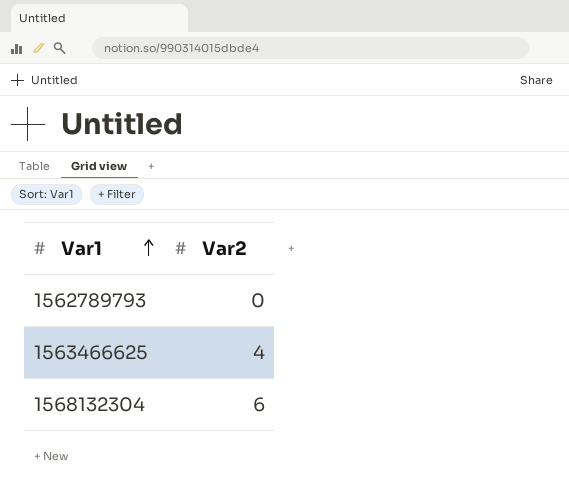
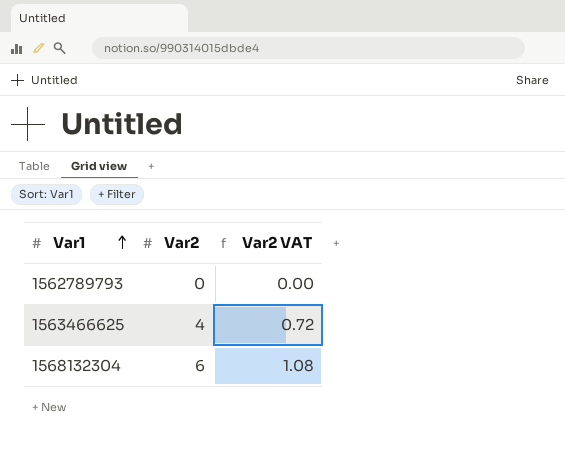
column Var2 VAT | formula: none -> [Var2] * 0.18

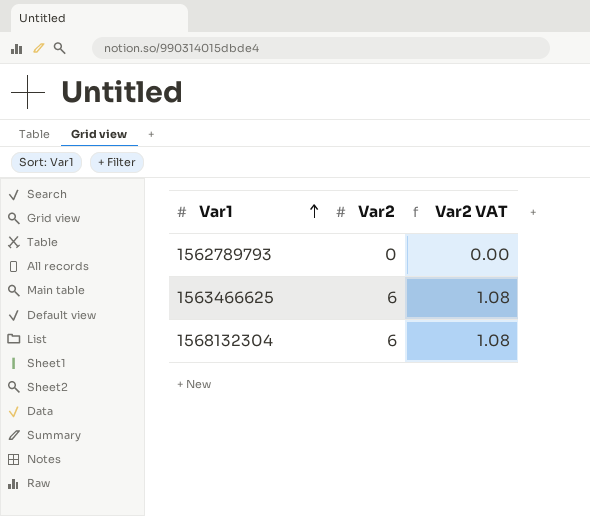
1563466625 | Var2: 4 -> 6
1563466625 | Var2 VAT: 0.72 -> 1.08

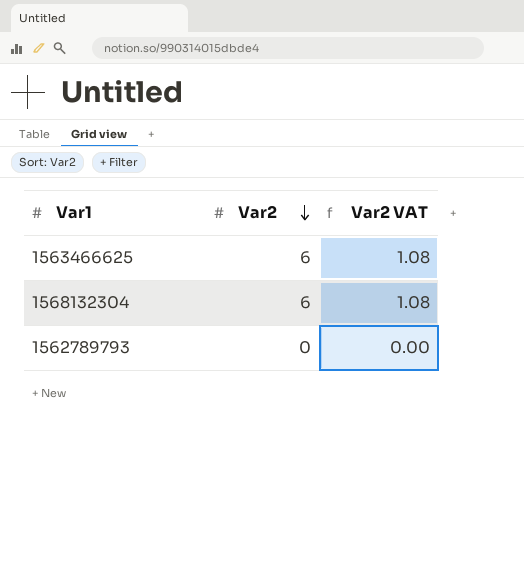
row order: Var1 ascending -> Var2 descending

